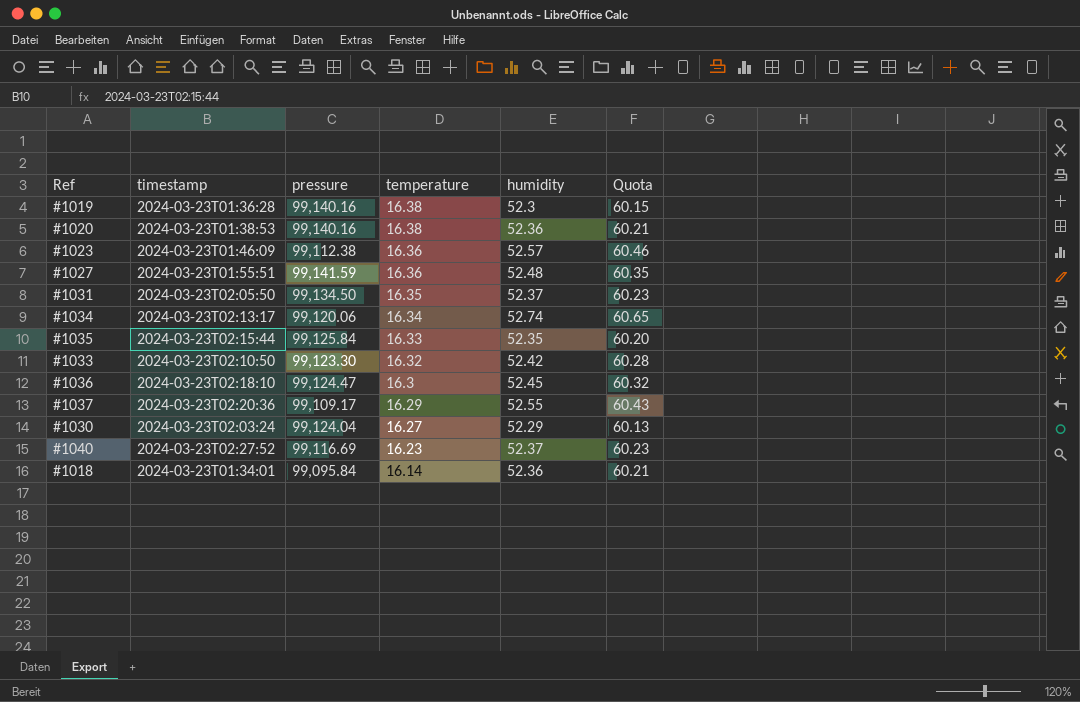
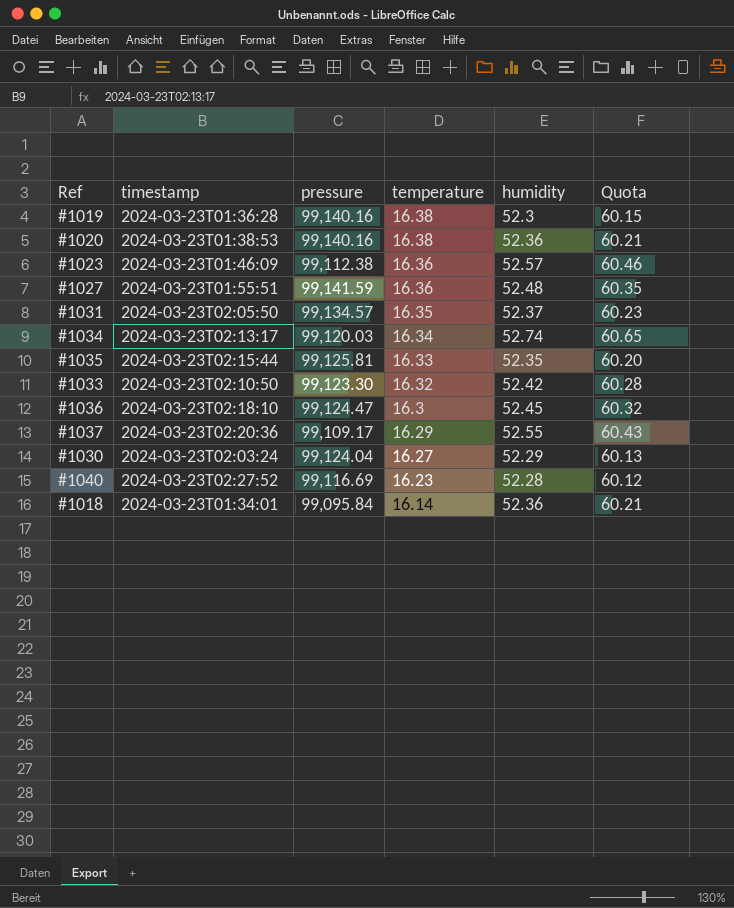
#1031 | pressure: 99,134.50 -> 99,134.57
#1034 | pressure: 99,120.06 -> 99,120.03
#1035 | pressure: 99,125.84 -> 99,125.81
#1040 | humidity: 52.37 -> 52.28
#1040 | Quota: 60.23 -> 60.12

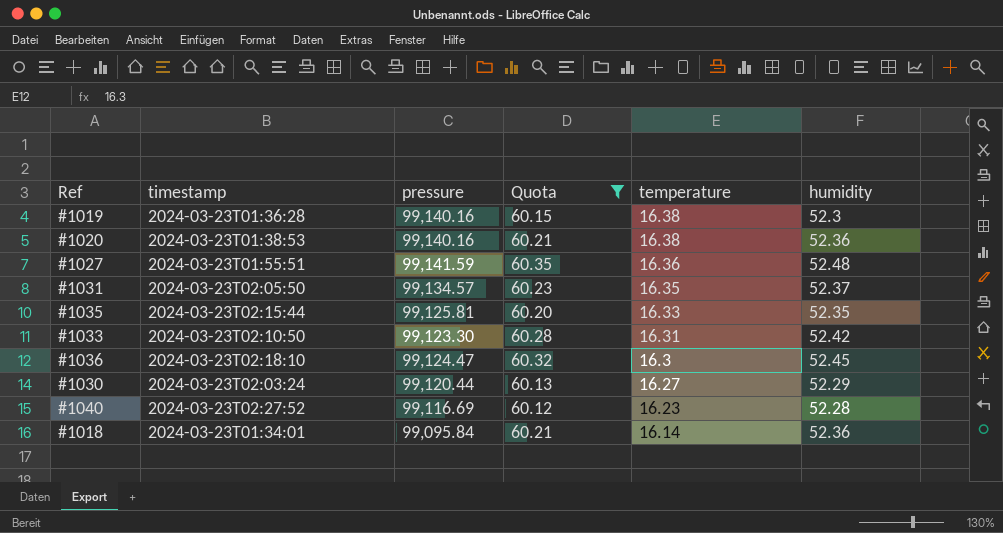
filter: none -> Quota <= 60.35
column Quota | position: 6 -> 4
#1033 | temperature: 16.32 -> 16.31
#1030 | pressure: 99,124.04 -> 99,120.44

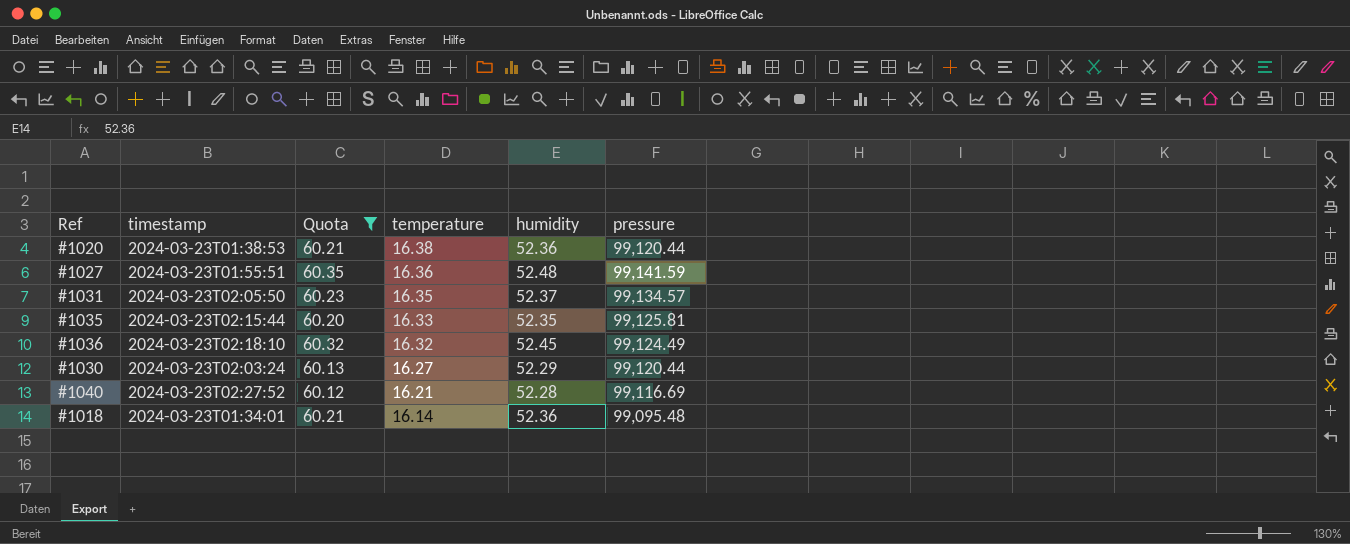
column pressure | position: 3 -> 6
row #1019: 2024-03-23T01:36:28 | 99,140.16 | 60.15 | 16.38 | 52.3 -> none
row #1033: 2024-03-23T02:10:50 | 99,123.30 | 60.28 | 16.31 | 52.42 -> none
#1020 | pressure: 99,140.16 -> 99,120.44
#1036 | temperature: 16.3 -> 16.32
#1036 | pressure: 99,124.47 -> 99,124.49
#1040 | temperature: 16.23 -> 16.21
#1018 | pressure: 99,095.84 -> 99,095.48

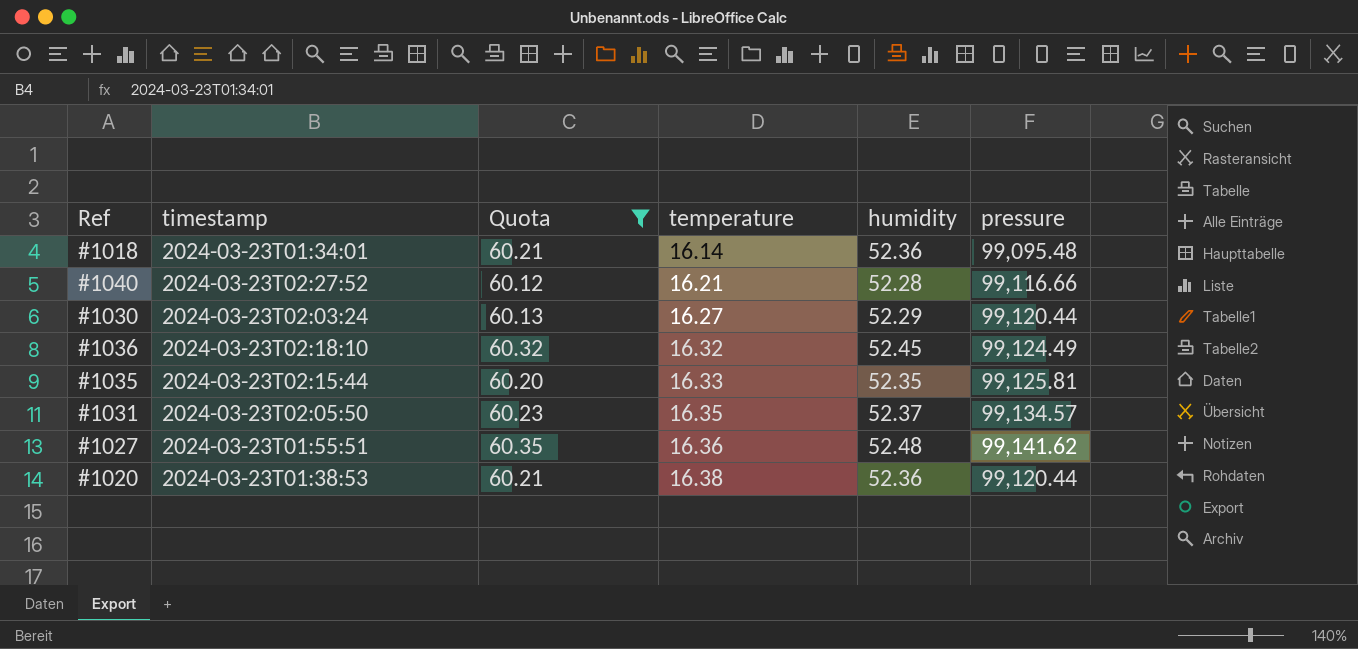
row order: temperature descending -> temperature ascending
#1040 | pressure: 99,116.69 -> 99,116.66
#1027 | pressure: 99,141.59 -> 99,141.62

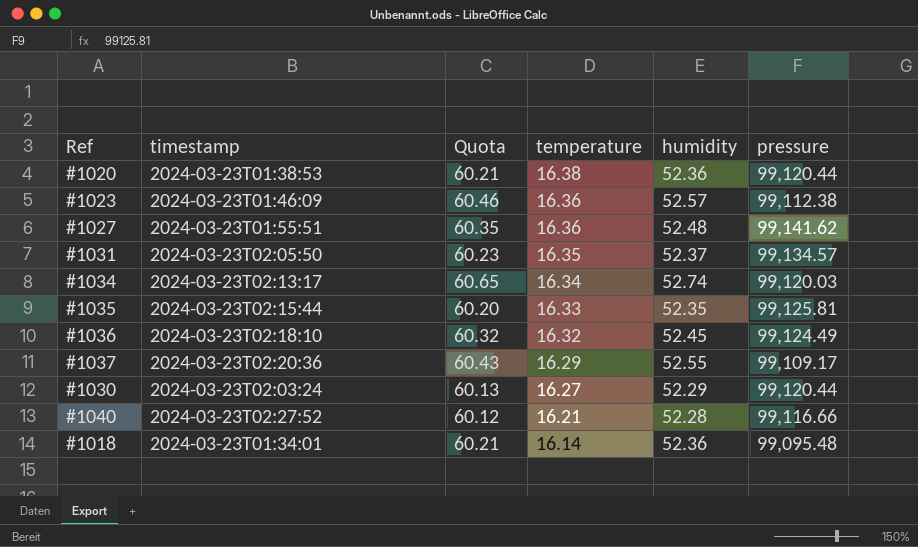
filter: Quota <= 60.35 -> none
row order: temperature ascending -> temperature descending

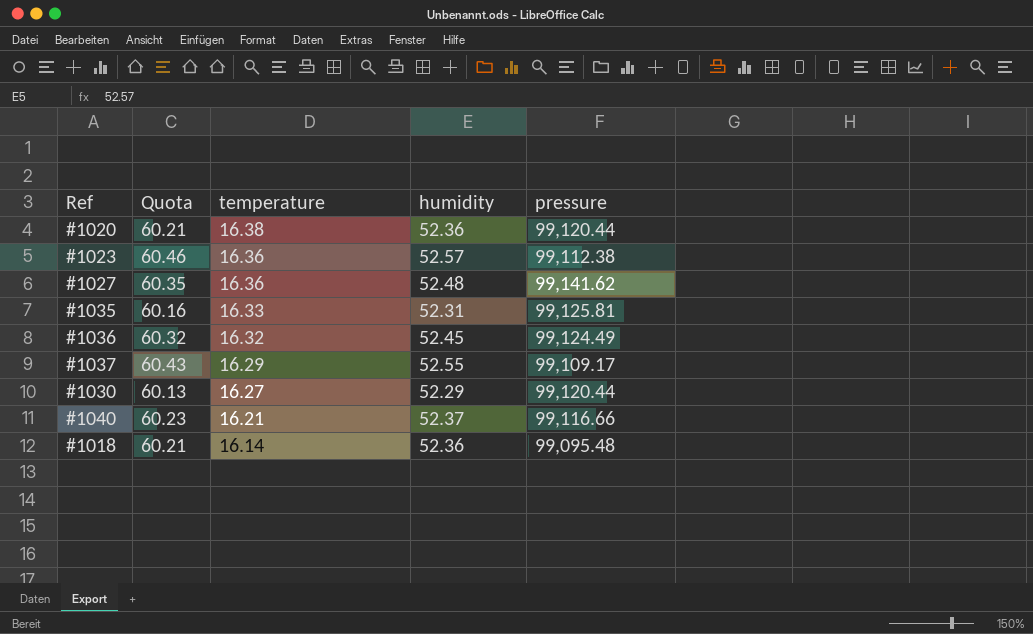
column timestamp | position: 2 -> none
row #1031: 2024-03-23T02:05:50 | 60.23 | 16.35 | 52.37 | 99,134.57 -> none
row #1034: 2024-03-23T02:13:17 | 60.65 | 16.34 | 52.74 | 99,120.03 -> none
#1035 | Quota: 60.20 -> 60.16
#1035 | humidity: 52.35 -> 52.31
#1040 | Quota: 60.12 -> 60.23
#1040 | humidity: 52.28 -> 52.37

